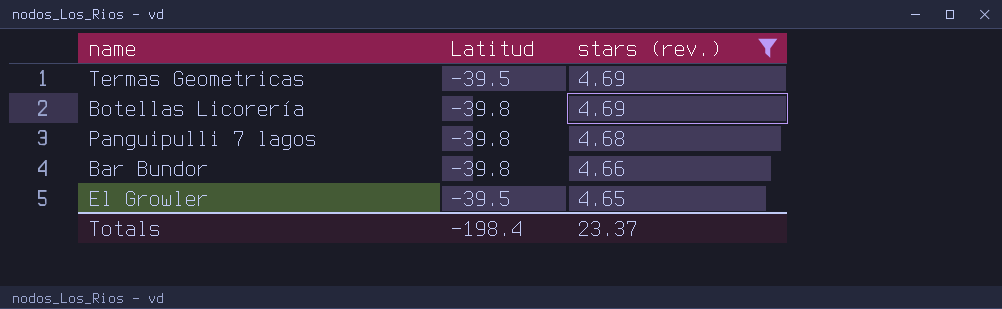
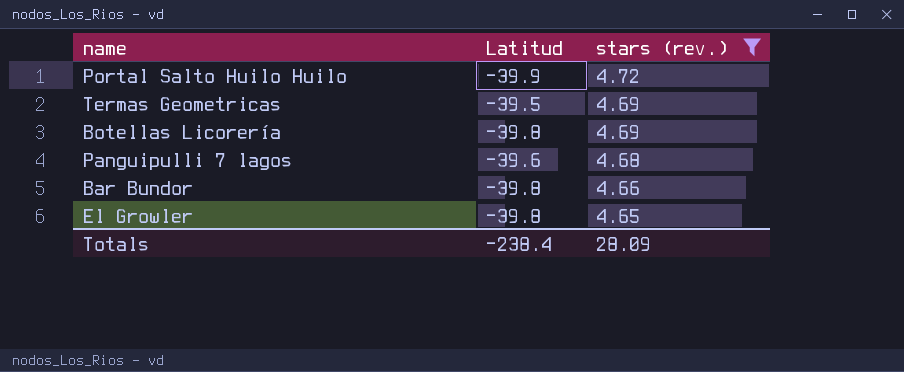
row Portal Salto Huilo Huilo: none -> -39.9 | 4.72
Panguipulli 7 lagos | Latitud: -39.8 -> -39.6
El Growler | Latitud: -39.5 -> -39.8
Totals | Latitud: -198.4 -> -238.4
Totals | stars (rev.): 23.37 -> 28.09

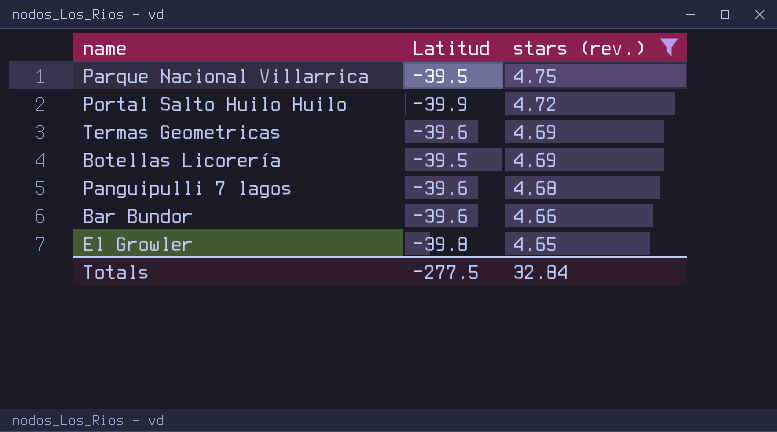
row Parque Nacional Villarrica: none -> -39.5 | 4.75
Termas Geometricas | Latitud: -39.5 -> -39.6
Botellas Licorería | Latitud: -39.8 -> -39.5
Bar Bundor | Latitud: -39.8 -> -39.6
Totals | Latitud: -238.4 -> -277.5
Totals | stars (rev.): 28.09 -> 32.84

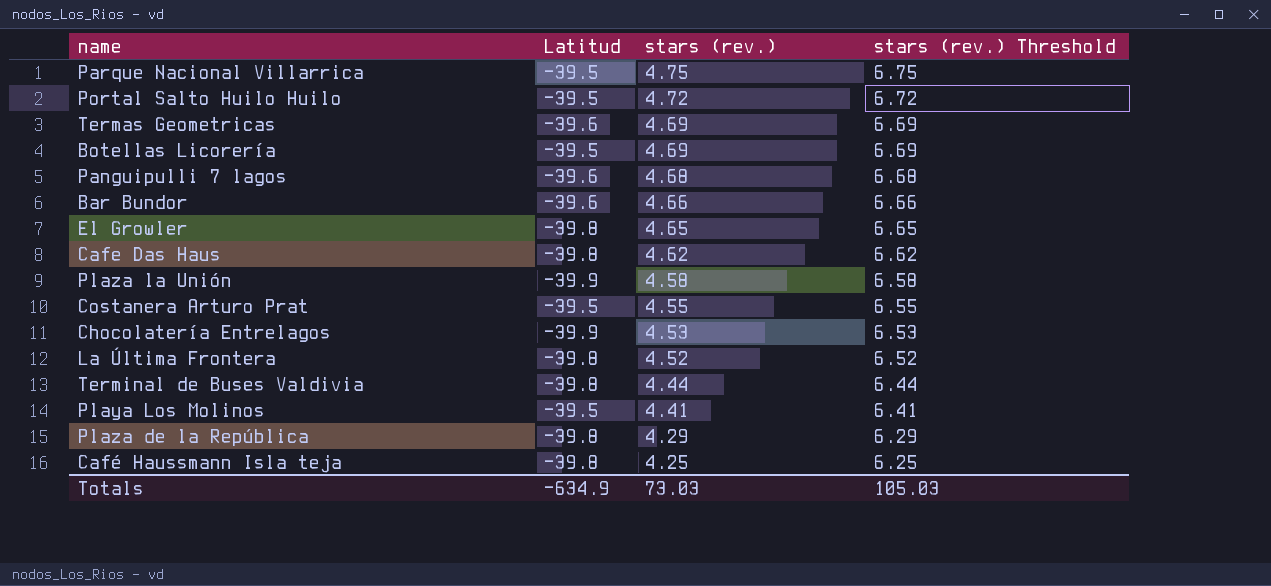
filter: stars (rev.) >= 4.65 -> none
column stars (rev.) Threshold | formula: none -> [stars (rev.)] + 2
Portal Salto Huilo Huilo | Latitud: -39.9 -> -39.5
Totals | Latitud: -277.5 -> -634.9
Totals | stars (rev.): 32.84 -> 73.03

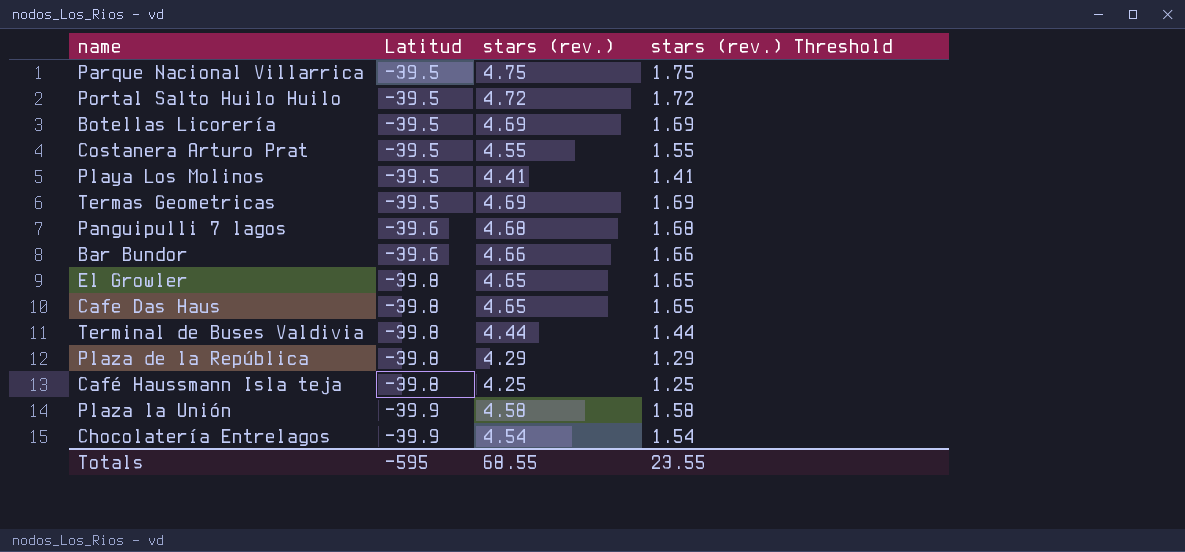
row order: stars (rev.) descending -> Latitud descending
column stars (rev.) Threshold | formula: [stars (rev.)] + 2 -> [stars (rev.)] - 3
row La Última Frontera: -39.8 | 4.52 | 6.52 -> none
Termas Geometricas | Latitud: -39.6 -> -39.5
Cafe Das Haus | stars (rev.): 4.62 -> 4.65
Chocolatería Entrelagos | stars (rev.): 4.53 -> 4.54
Totals | Latitud: -634.9 -> -595
Totals | stars (rev.): 73.03 -> 68.55
Totals | stars (rev.) Threshold: 105.03 -> 23.55

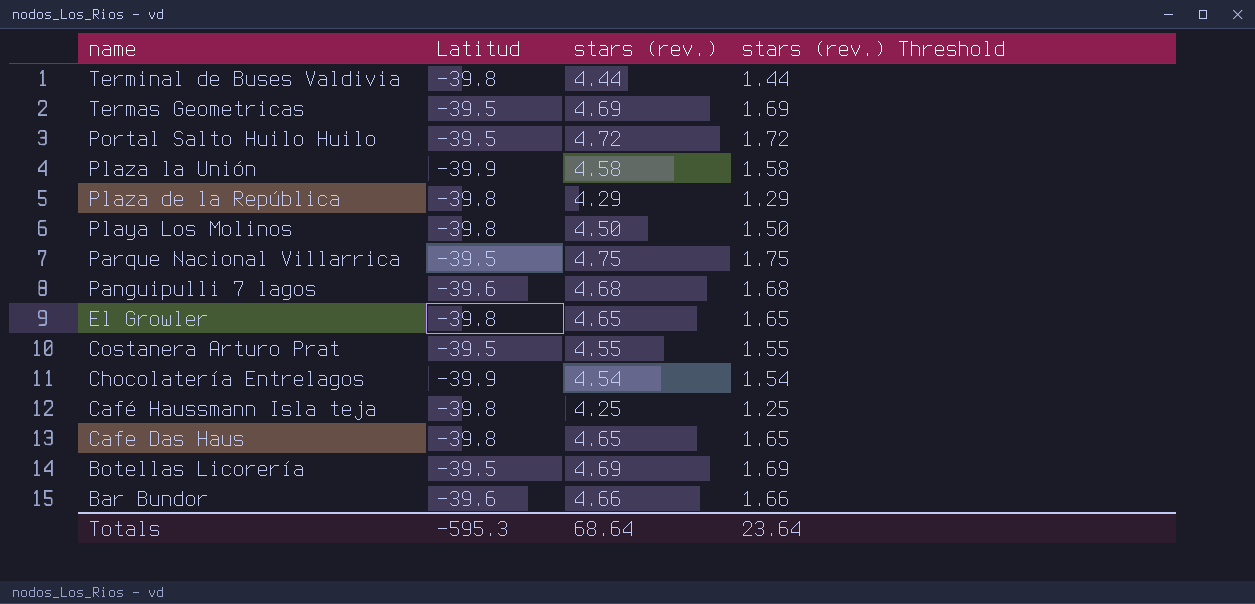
row order: Latitud descending -> name descending
Playa Los Molinos | Latitud: -39.5 -> -39.8
Playa Los Molinos | stars (rev.): 4.41 -> 4.50
Playa Los Molinos | stars (rev.) Threshold: 1.41 -> 1.50
Totals | Latitud: -595 -> -595.3
Totals | stars (rev.): 68.55 -> 68.64
Totals | stars (rev.) Threshold: 23.55 -> 23.64

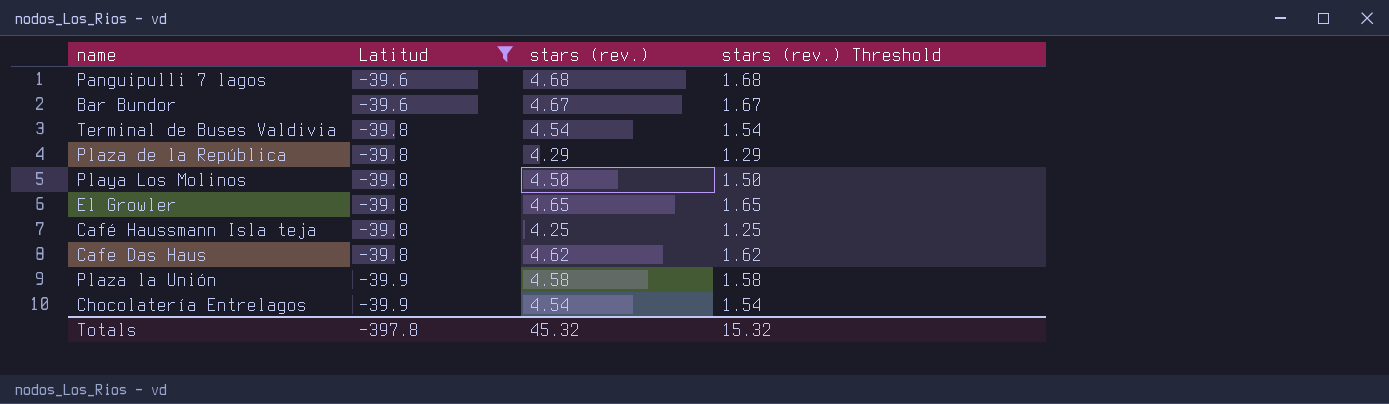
filter: none -> Latitud != -39.5
row order: name descending -> Latitud descending
Bar Bundor | stars (rev.): 4.66 -> 4.67
Bar Bundor | stars (rev.) Threshold: 1.66 -> 1.67
Terminal de Buses Valdivia | stars (rev.): 4.44 -> 4.54
Terminal de Buses Valdivia | stars (rev.) Threshold: 1.44 -> 1.54
Cafe Das Haus | stars (rev.): 4.65 -> 4.62
Cafe Das Haus | stars (rev.) Threshold: 1.65 -> 1.62
Totals | Latitud: -595.3 -> -397.8
Totals | stars (rev.): 68.64 -> 45.32
Totals | stars (rev.) Threshold: 23.64 -> 15.32

